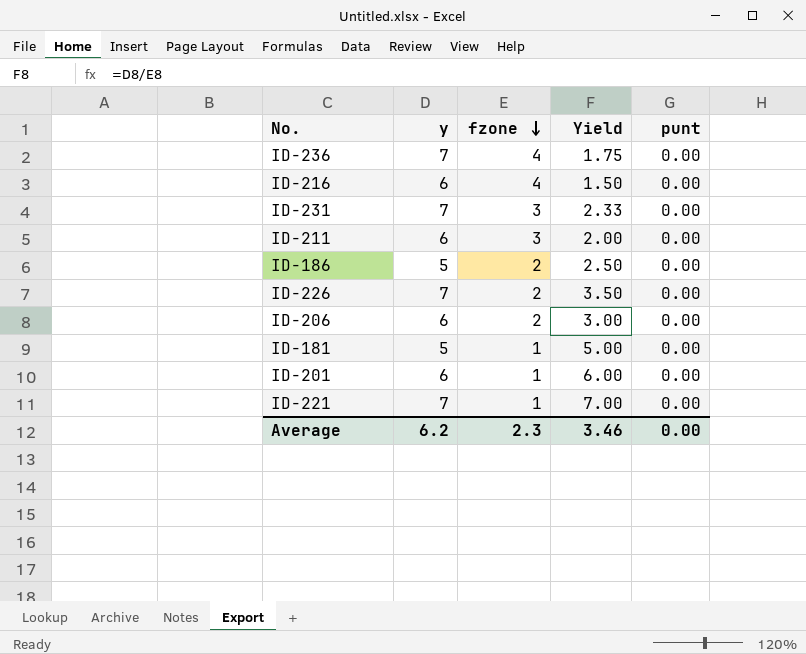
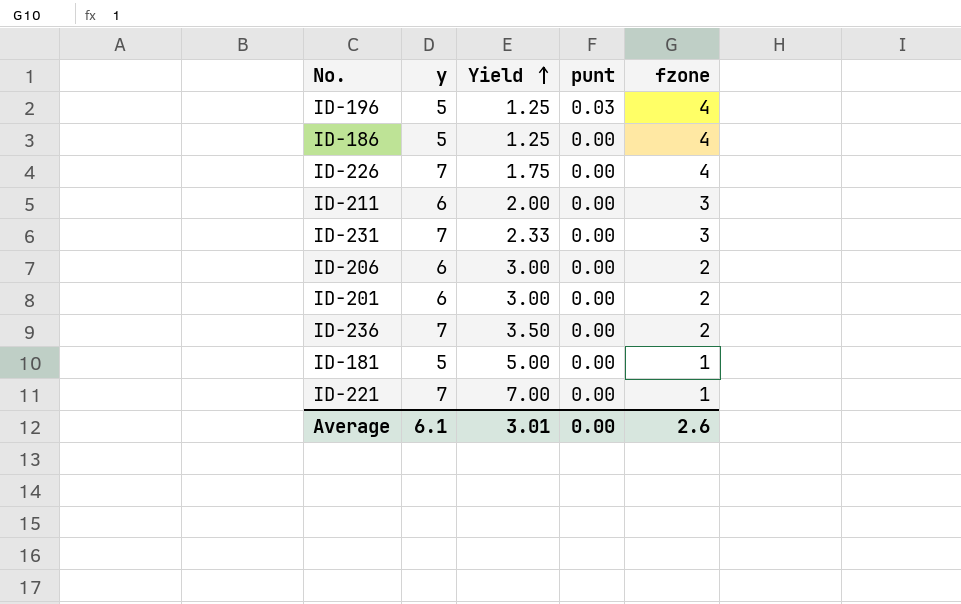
row order: fzone descending -> Yield ascending
column fzone | position: 3 -> 5
row ID-216: 6 | 4 | 1.50 | 0.00 -> none
row ID-196: none -> 5 | 1.25 | 0.03 | 4
ID-186 | Yield: 2.50 -> 1.25
ID-186 | fzone: 2 -> 4
ID-226 | Yield: 3.50 -> 1.75
ID-226 | fzone: 2 -> 4
ID-201 | Yield: 6.00 -> 3.00
ID-201 | fzone: 1 -> 2
ID-236 | Yield: 1.75 -> 3.50
ID-236 | fzone: 4 -> 2
Average | y: 6.2 -> 6.1
Average | Yield: 3.46 -> 3.01
Average | fzone: 2.3 -> 2.6

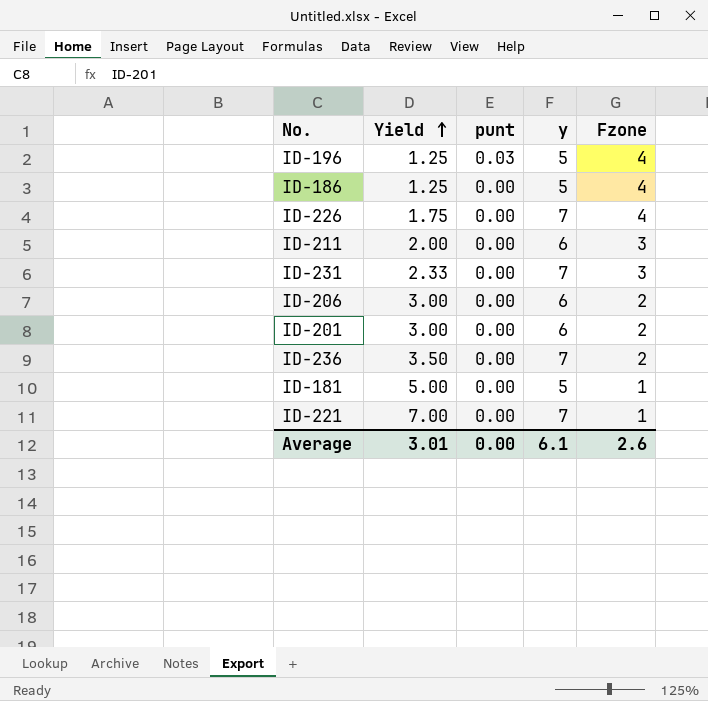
column y | position: 2 -> 4
column name: fzone -> Fzone

